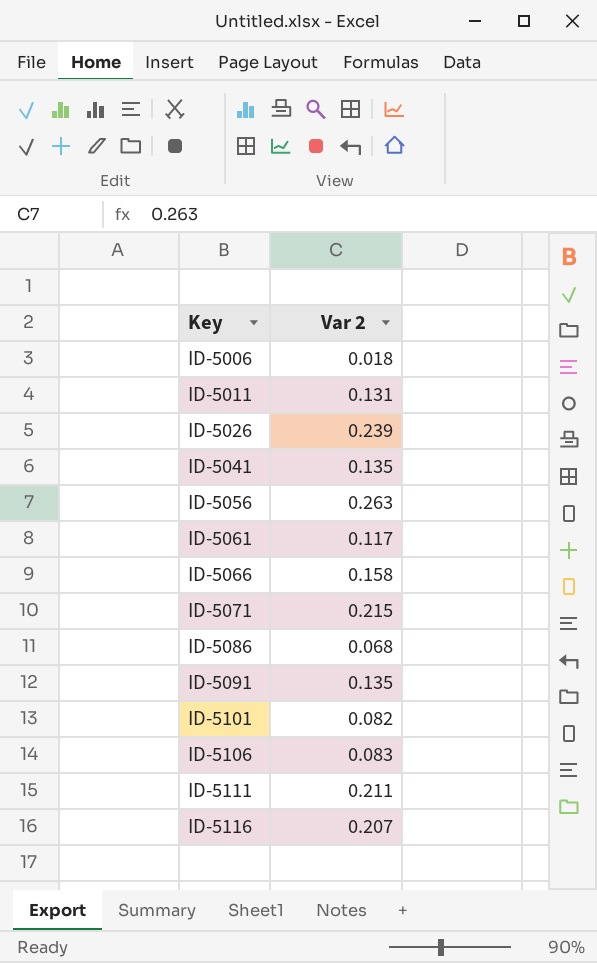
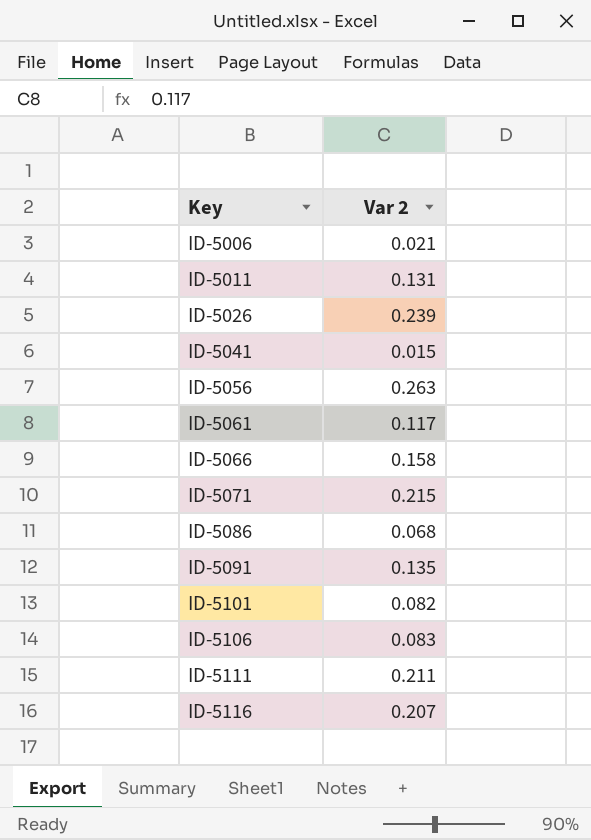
ID-5006 | Var 2: 0.018 -> 0.021
ID-5041 | Var 2: 0.135 -> 0.015

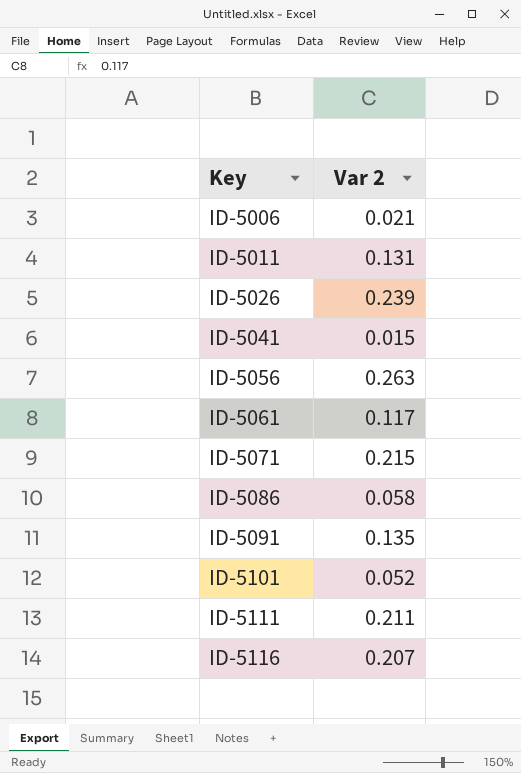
row ID-5066: 0.158 -> none
row ID-5106: 0.083 -> none
ID-5086 | Var 2: 0.068 -> 0.058
ID-5101 | Var 2: 0.082 -> 0.052

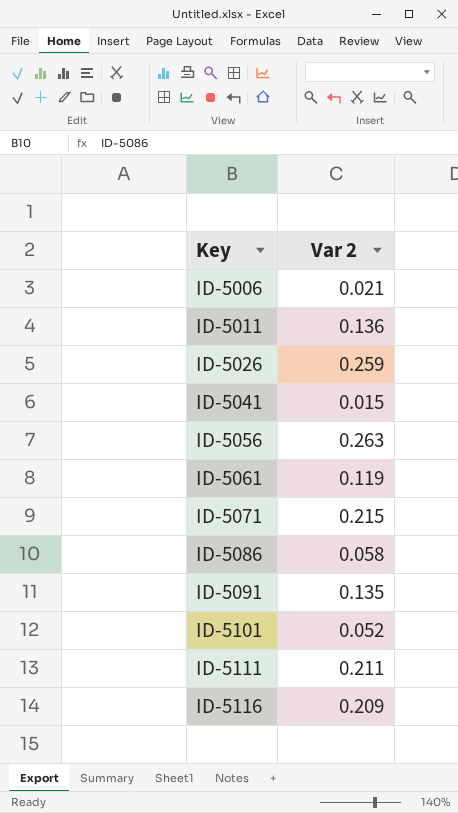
ID-5011 | Var 2: 0.131 -> 0.136
ID-5026 | Var 2: 0.239 -> 0.259
ID-5061 | Var 2: 0.117 -> 0.119
ID-5116 | Var 2: 0.207 -> 0.209

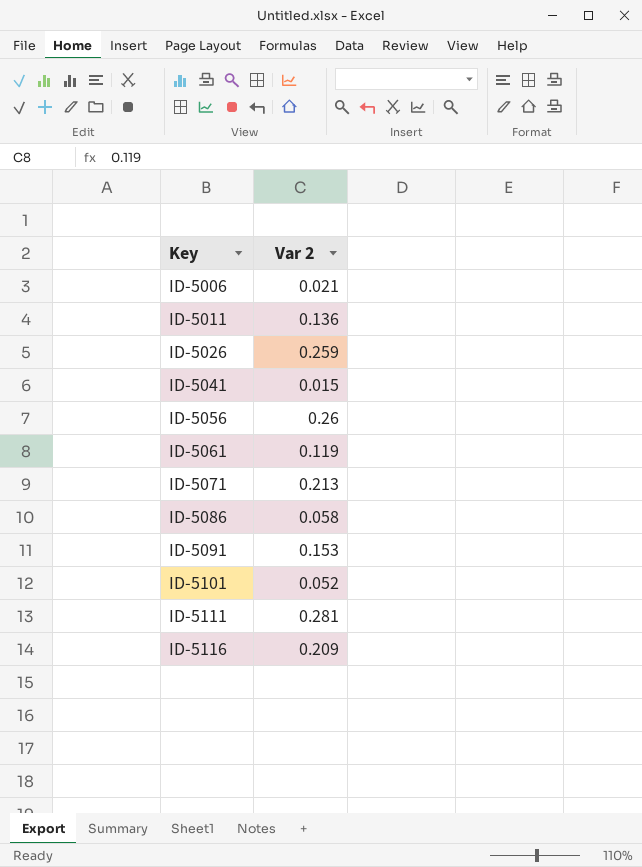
ID-5056 | Var 2: 0.263 -> 0.26
ID-5071 | Var 2: 0.215 -> 0.213
ID-5091 | Var 2: 0.135 -> 0.153
ID-5111 | Var 2: 0.211 -> 0.281

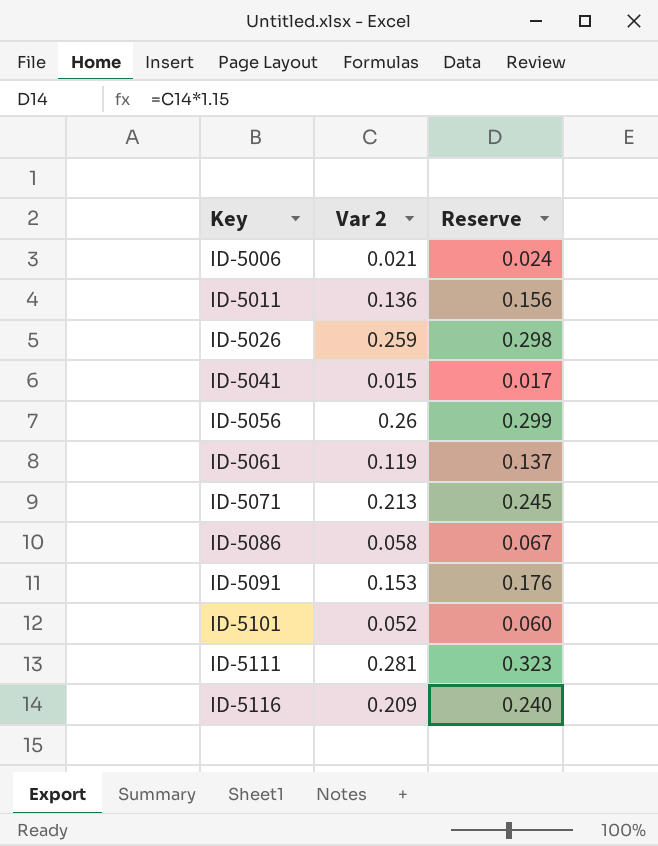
column Reserve | formula: none -> [Var 2] * 1.15

